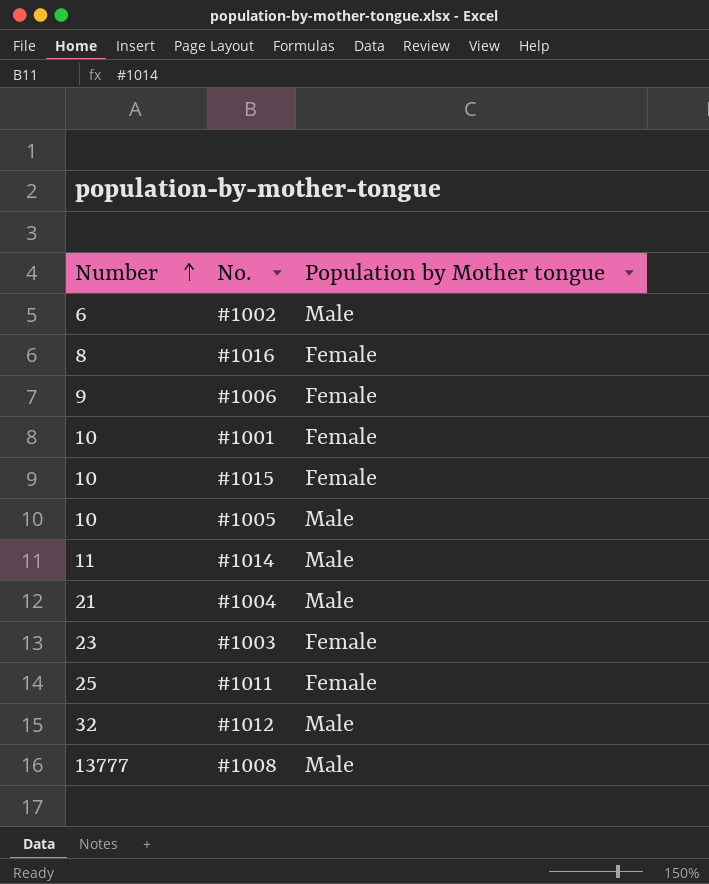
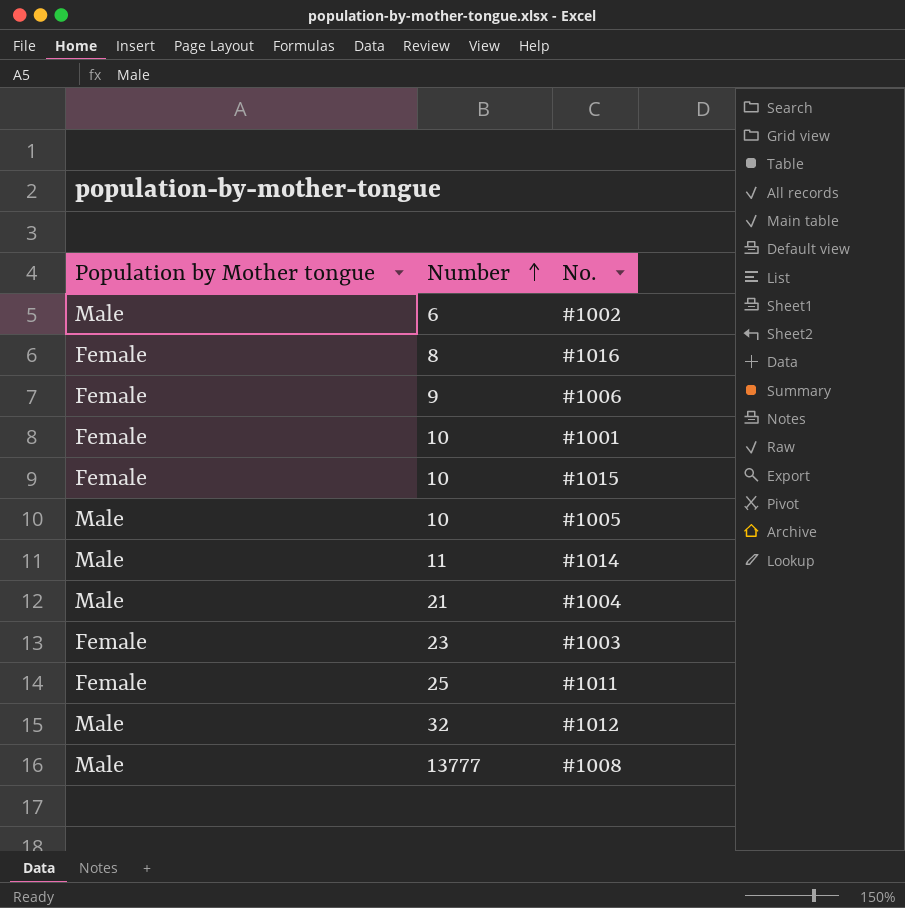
column Population by Mother tongue | position: 3 -> 1

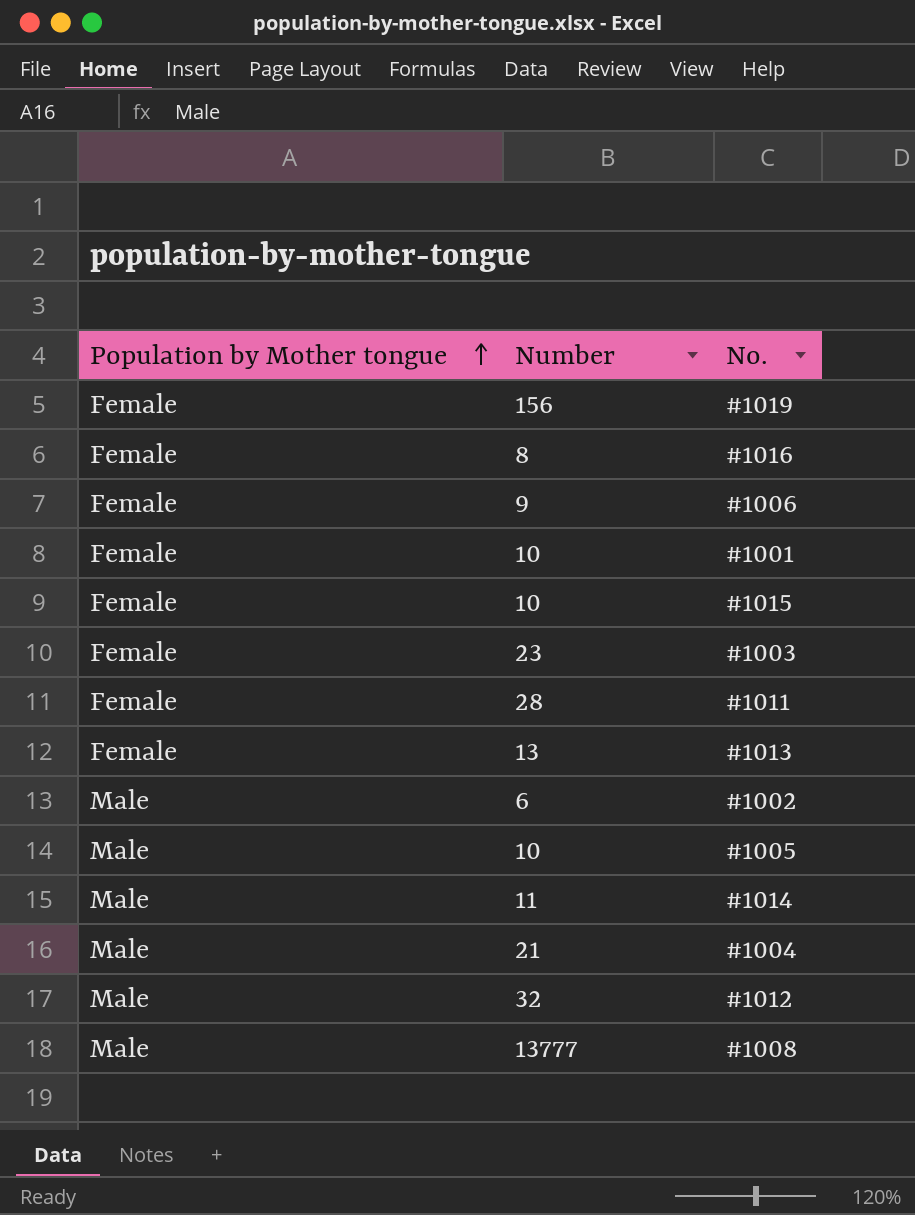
row order: Number ascending -> Population by Mother tongue ascending
row #1019: none -> Female | 156
#1011 | Number: 25 -> 28
row #1013: none -> Female | 13

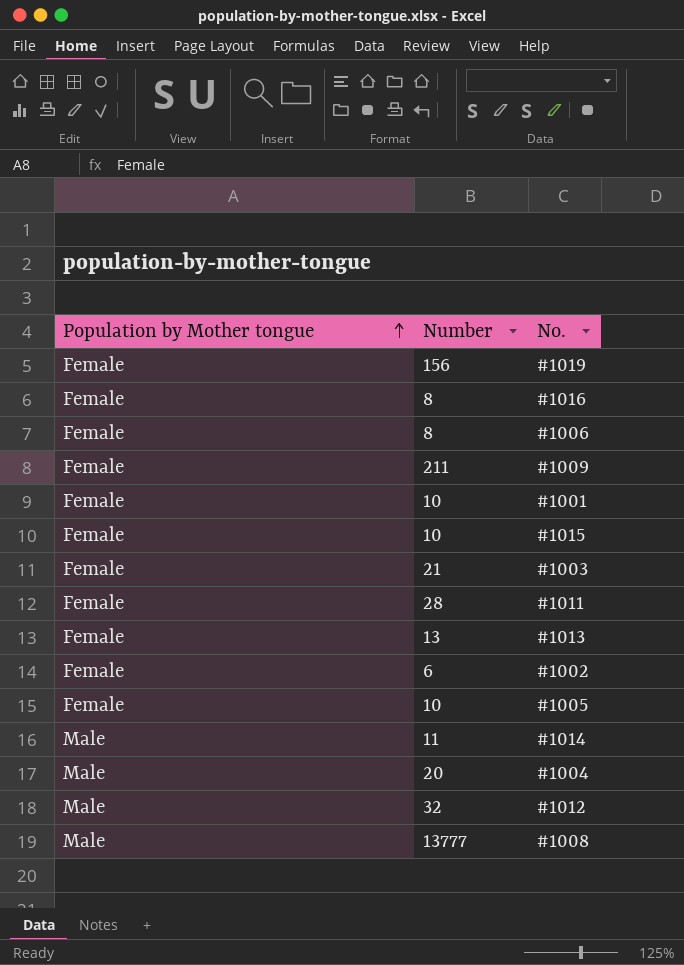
#1006 | Number: 9 -> 8
row #1009: none -> Female | 211
#1003 | Number: 23 -> 21
#1002 | Population by Mother tongue: Male -> Female
#1005 | Population by Mother tongue: Male -> Female
#1004 | Number: 21 -> 20

